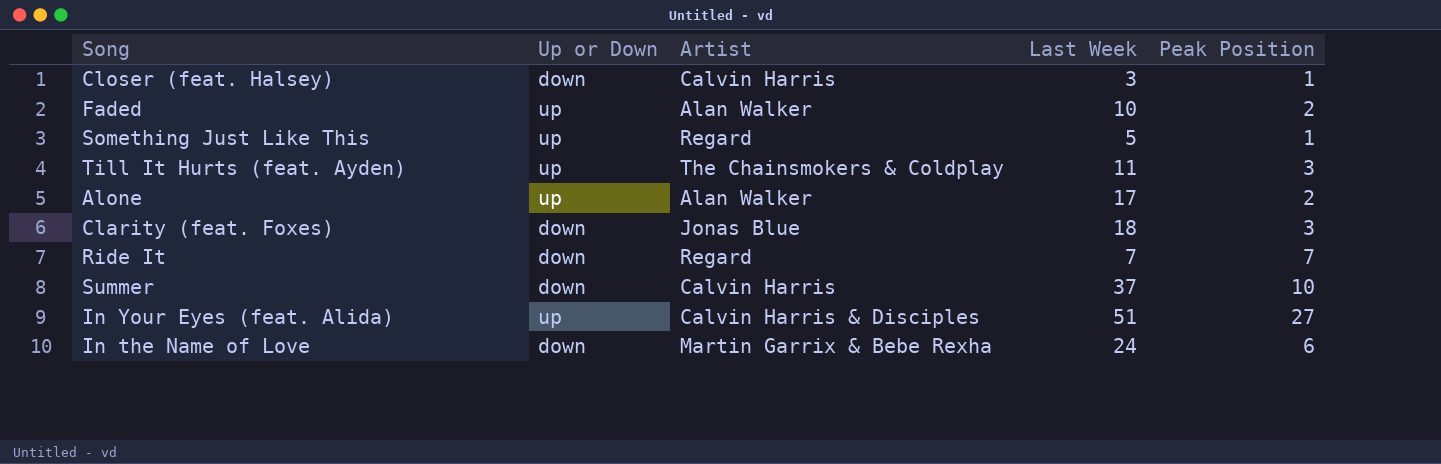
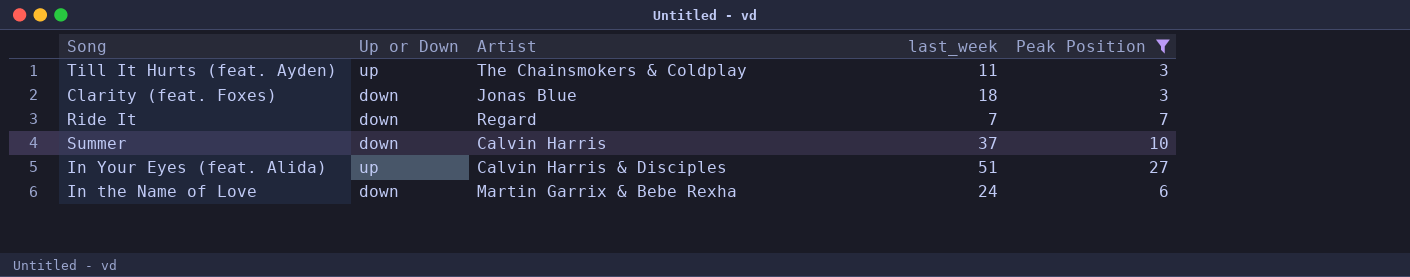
filter: none -> Peak Position >= 3
column name: Last Week -> last_week

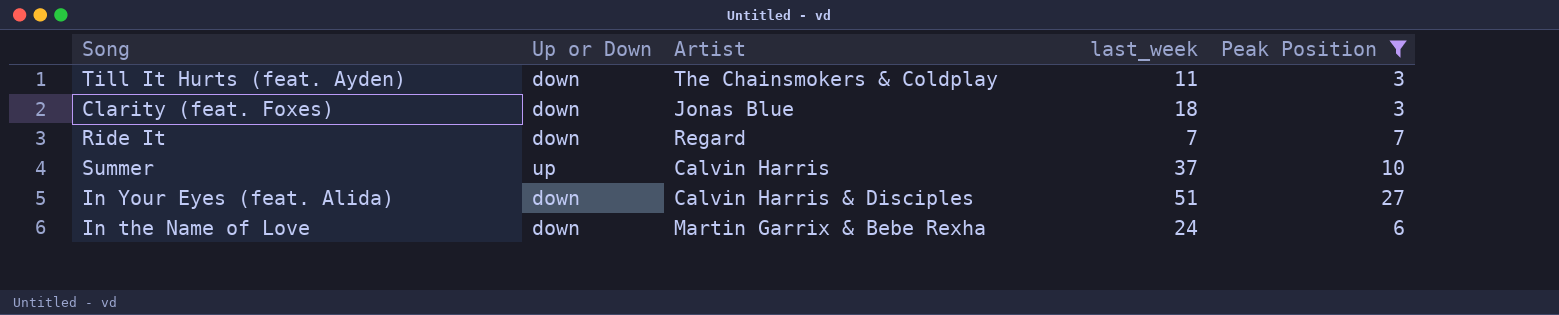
Till It Hurts (feat. Ayden) | Up or Down: up -> down
Summer | Up or Down: down -> up
In Your Eyes (feat. Alida) | Up or Down: up -> down

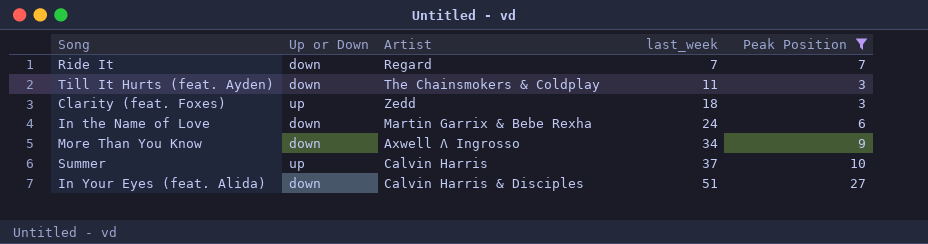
row order: none -> last_week ascending
Clarity (feat. Foxes) | Up or Down: down -> up
Clarity (feat. Foxes) | Artist: Jonas Blue -> Zedd
row More Than You Know: none -> down | Axwell Λ Ingrosso | 34 | 9

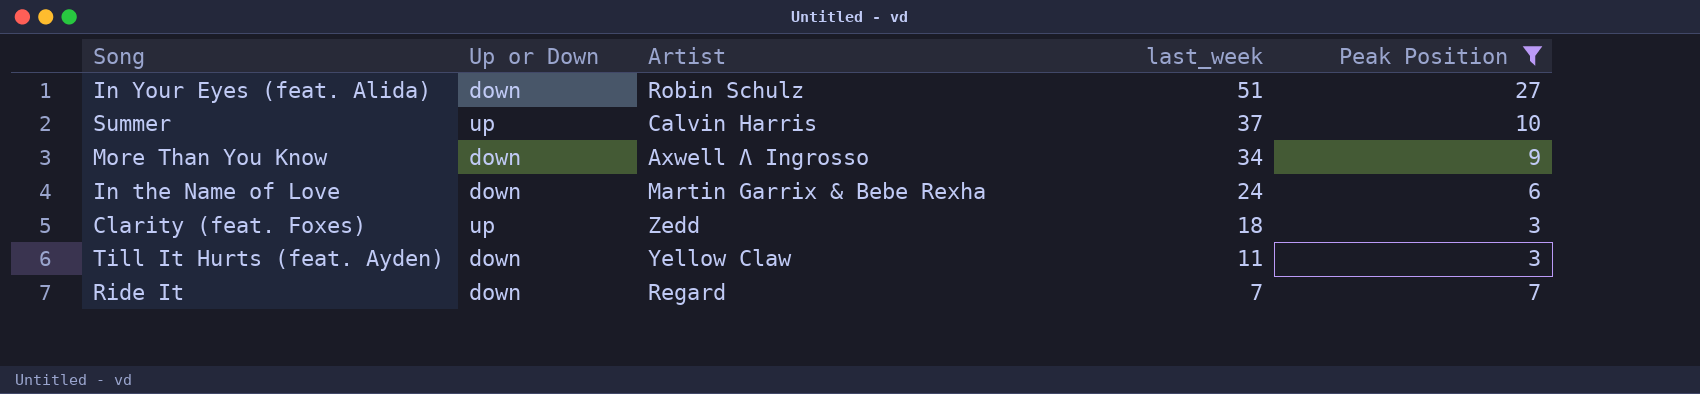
row order: last_week ascending -> last_week descending
In Your Eyes (feat. Alida) | Artist: Calvin Harris & Disciples -> Robin Schulz
Till It Hurts (feat. Ayden) | Artist: The Chainsmokers & Coldplay -> Yellow Claw

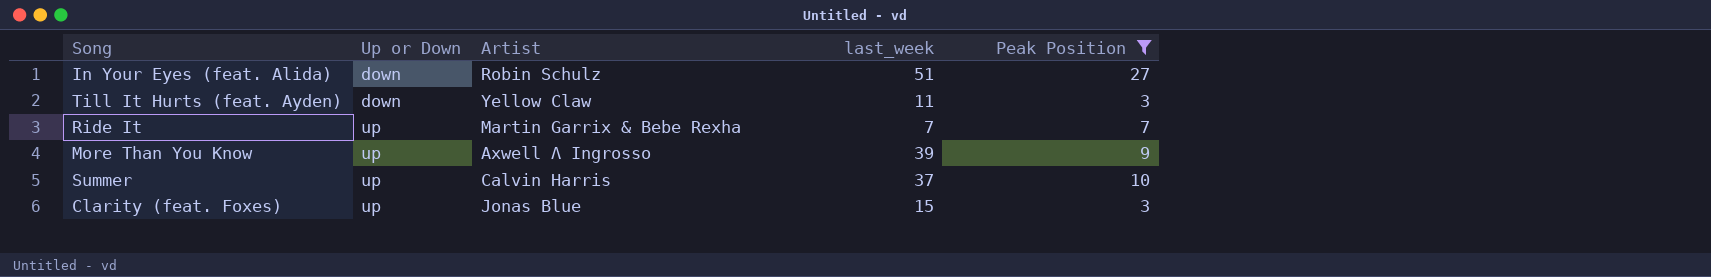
row order: last_week descending -> Up or Down ascending
row In the Name of Love: down | Martin Garrix & Bebe Rexha | 24 | 6 -> none
Ride It | Up or Down: down -> up
Ride It | Artist: Regard -> Martin Garrix & Bebe Rexha
More Than You Know | Up or Down: down -> up
More Than You Know | last_week: 34 -> 39
Clarity (feat. Foxes) | Artist: Zedd -> Jonas Blue
Clarity (feat. Foxes) | last_week: 18 -> 15

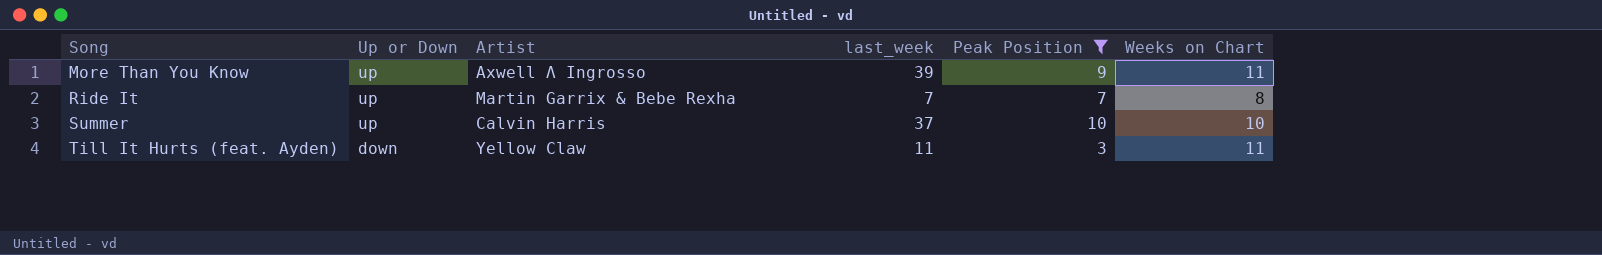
row order: Up or Down ascending -> Song ascending
column Weeks on Chart | position: none -> 6
row In Your Eyes (feat. Alida): down | Robin Schulz | 51 | 27 -> none
row Clarity (feat. Foxes): up | Jonas Blue | 15 | 3 -> none

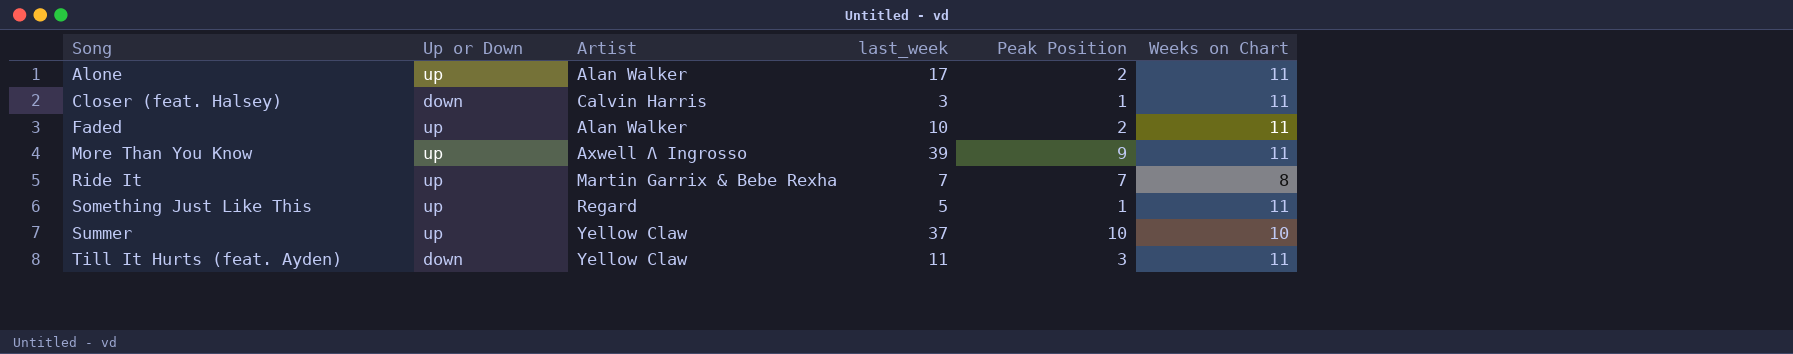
filter: Peak Position >= 3 -> none
Summer | Artist: Calvin Harris -> Yellow Claw

